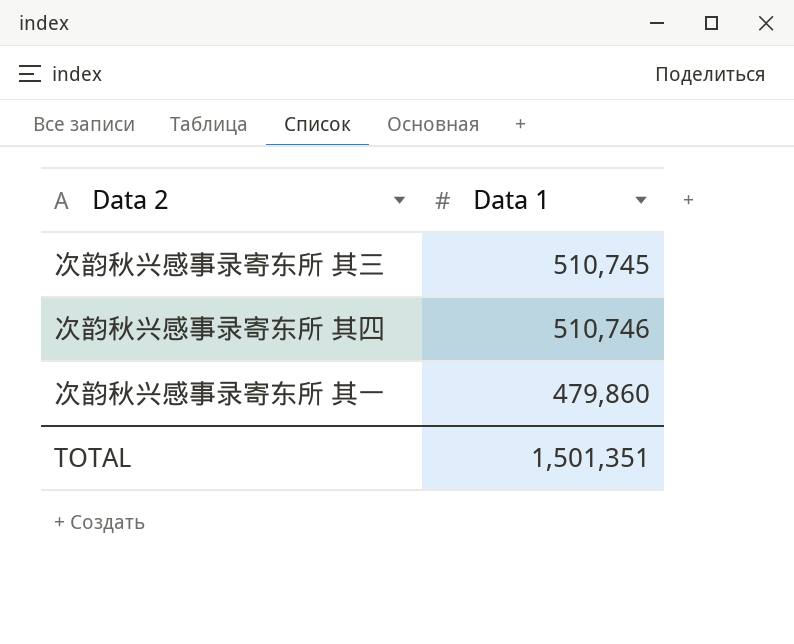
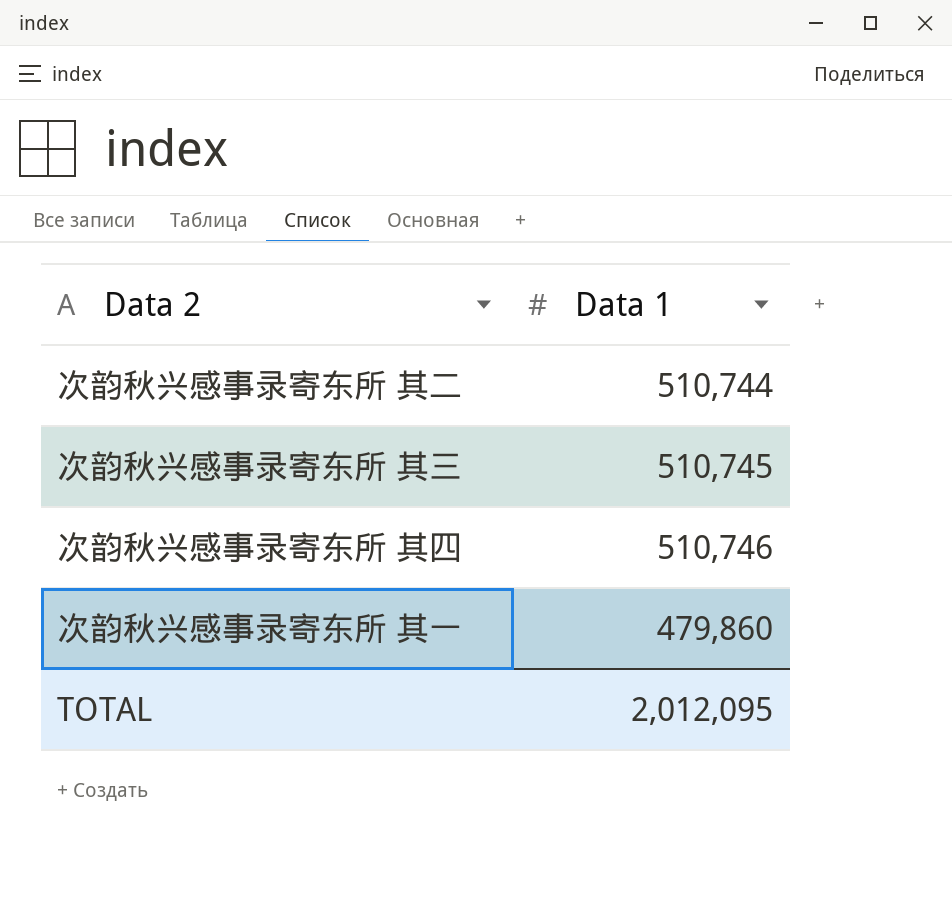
row 次韵秋兴感事录寄东所 其二: none -> 510,744
TOTAL | Data 1: 1,501,351 -> 2,012,095

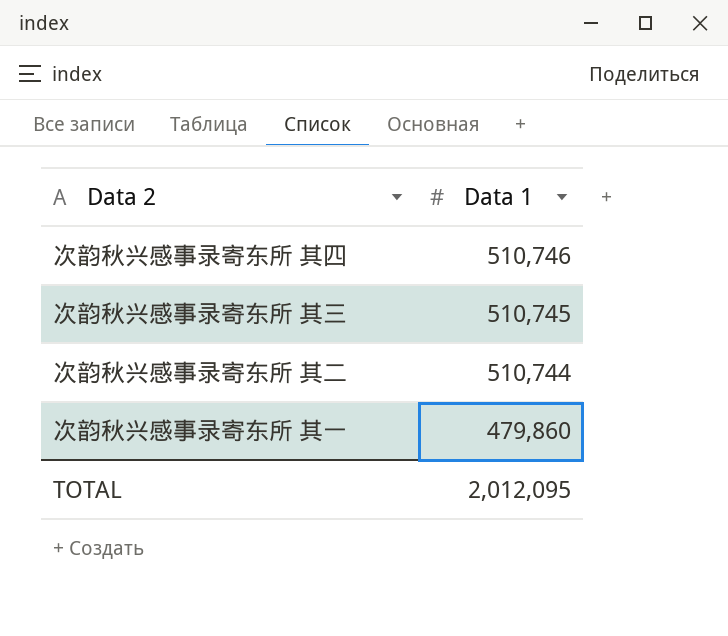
row order: none -> Data 1 descending

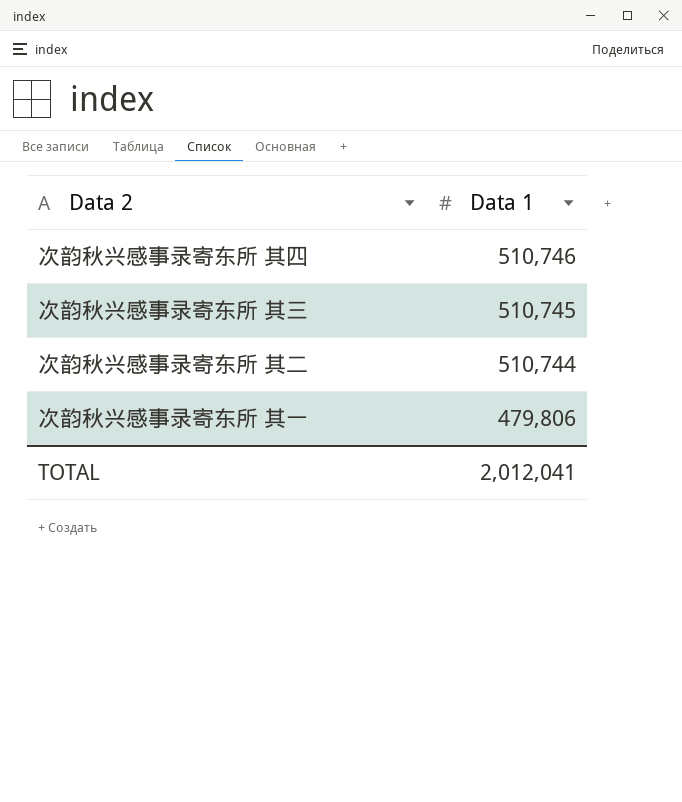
次韵秋兴感事录寄东所 其一 | Data 1: 479,860 -> 479,806
TOTAL | Data 1: 2,012,095 -> 2,012,041

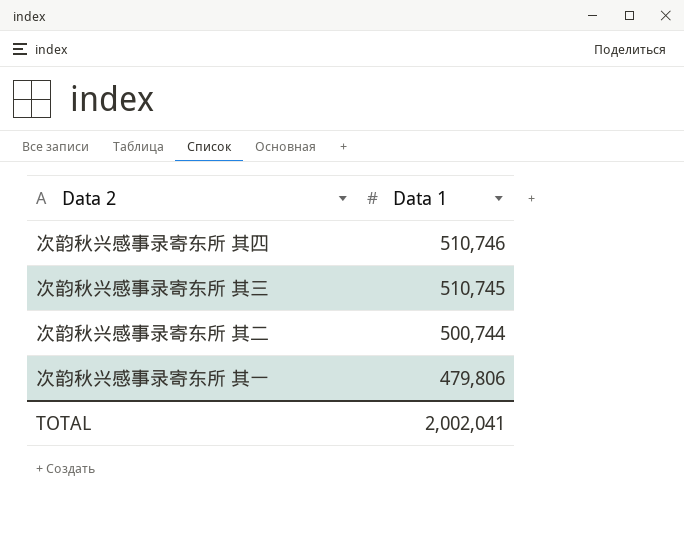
次韵秋兴感事录寄东所 其二 | Data 1: 510,744 -> 500,744
TOTAL | Data 1: 2,012,041 -> 2,002,041

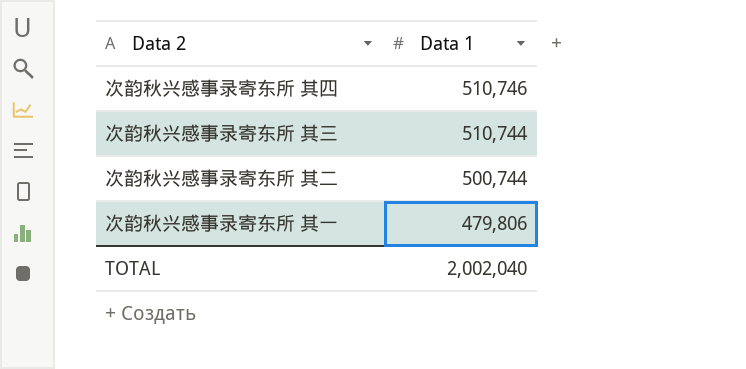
次韵秋兴感事录寄东所 其三 | Data 1: 510,745 -> 510,744
TOTAL | Data 1: 2,002,041 -> 2,002,040

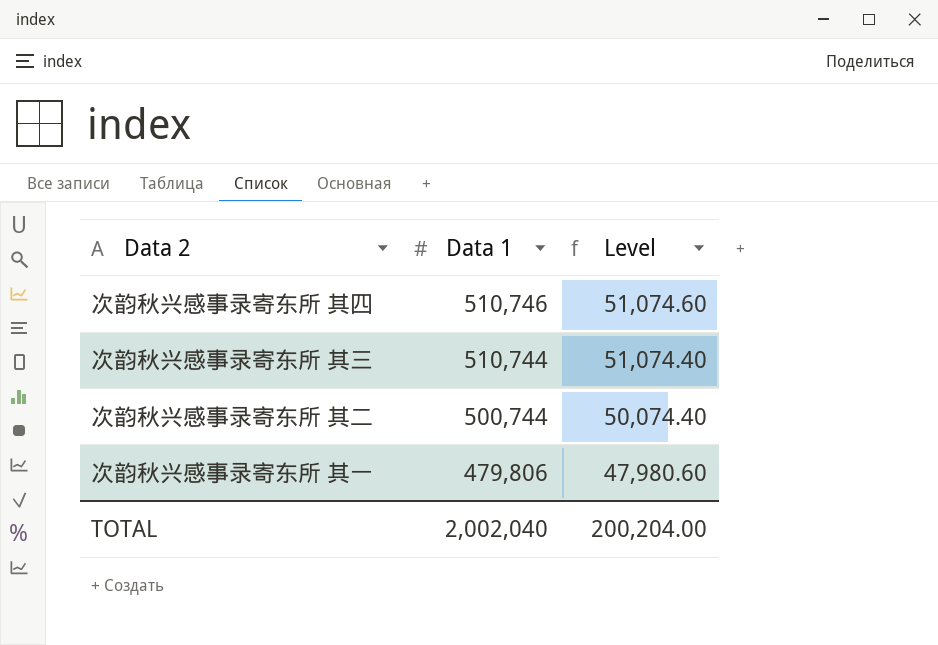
column Level | formula: none -> [Data 1] * 0.1

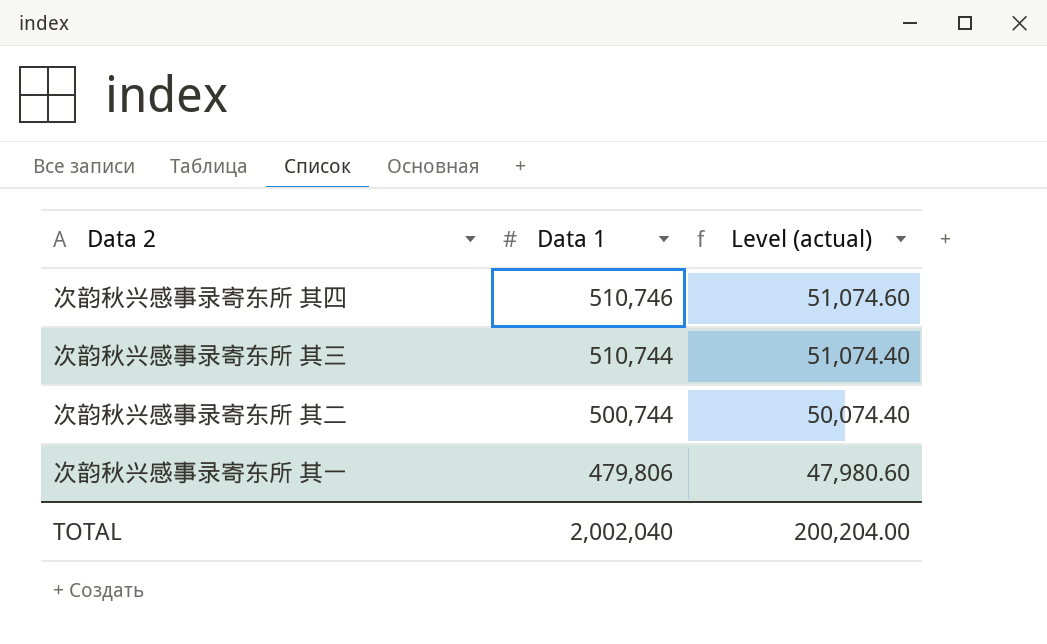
column name: Level -> Level (actual)

